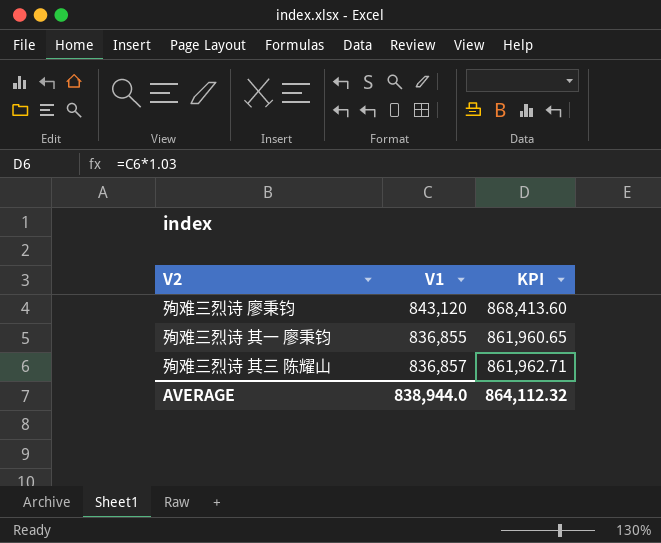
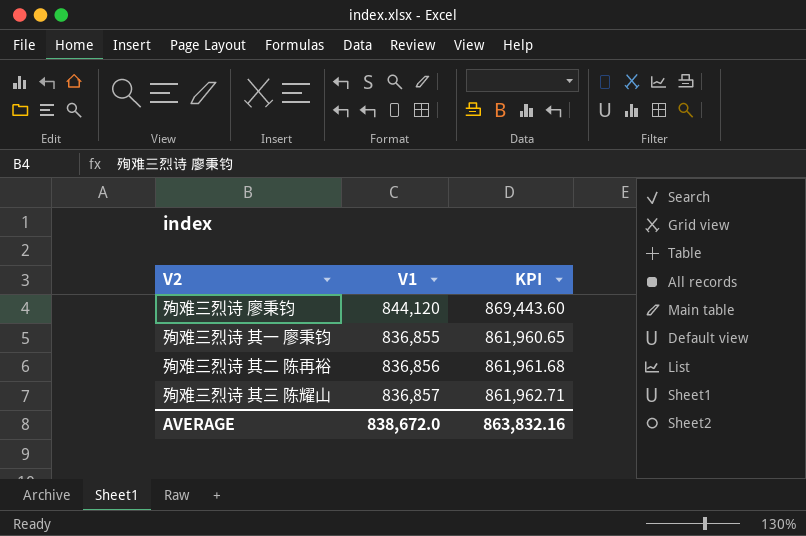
殉难三烈诗 廖秉钧 | V1: 843,120 -> 844,120
殉难三烈诗 廖秉钧 | KPI: 868,413.60 -> 869,443.60
row 殉难三烈诗 其二 陈再裕: none -> 836,856 | 861,961.68
AVERAGE | V1: 838,944.0 -> 838,672.0
AVERAGE | KPI: 864,112.32 -> 863,832.16

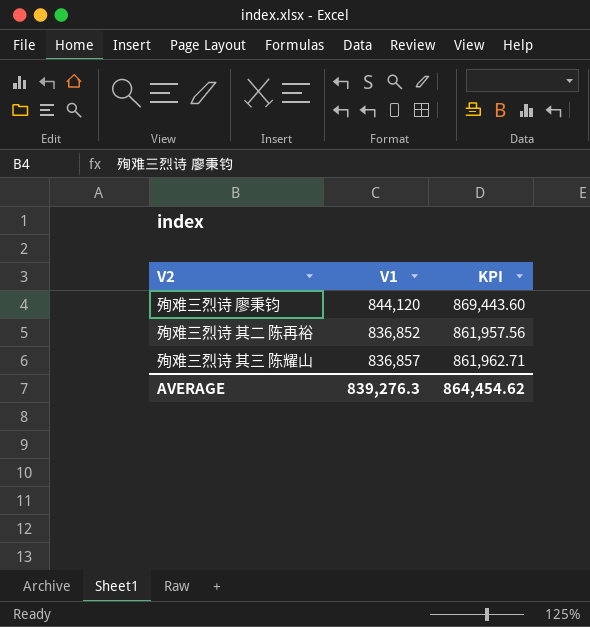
row 殉难三烈诗 其一 廖秉钧: 836,855 | 861,960.65 -> none
殉难三烈诗 其二 陈再裕 | V1: 836,856 -> 836,852
殉难三烈诗 其二 陈再裕 | KPI: 861,961.68 -> 861,957.56
AVERAGE | V1: 838,672.0 -> 839,276.3
AVERAGE | KPI: 863,832.16 -> 864,454.62

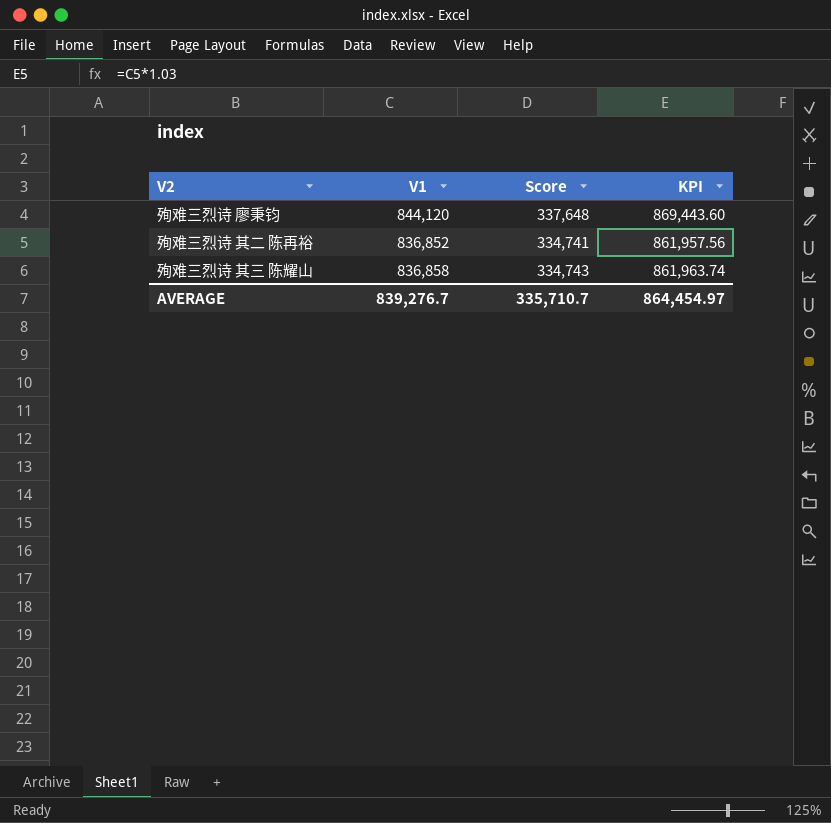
column Score | formula: none -> [V1] * 0.4
殉难三烈诗 其三 陈耀山 | V1: 836,857 -> 836,858
殉难三烈诗 其三 陈耀山 | KPI: 861,962.71 -> 861,963.74
AVERAGE | V1: 839,276.3 -> 839,276.7
AVERAGE | KPI: 864,454.62 -> 864,454.97

